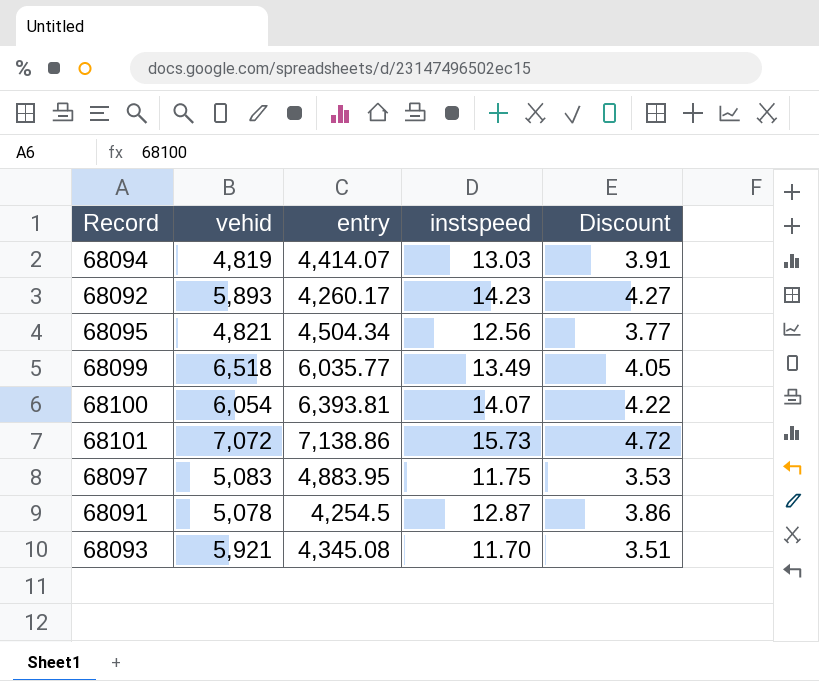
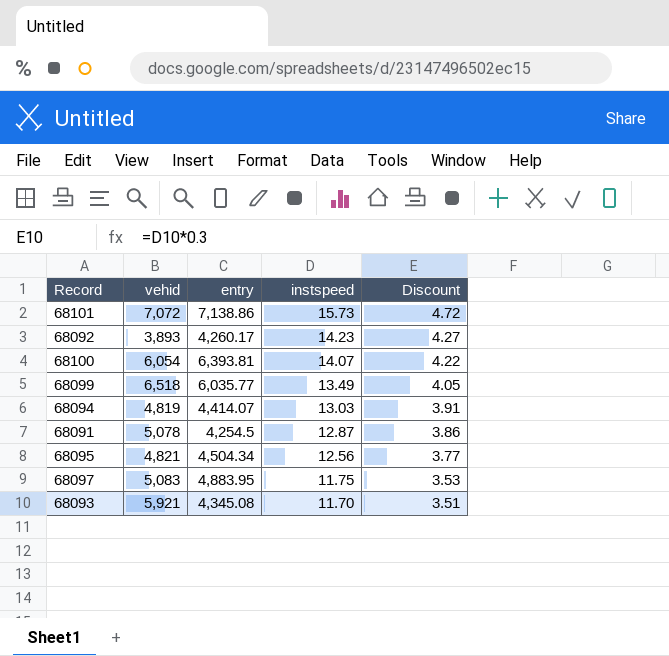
row order: none -> instspeed descending
68092 | vehid: 5,893 -> 3,893

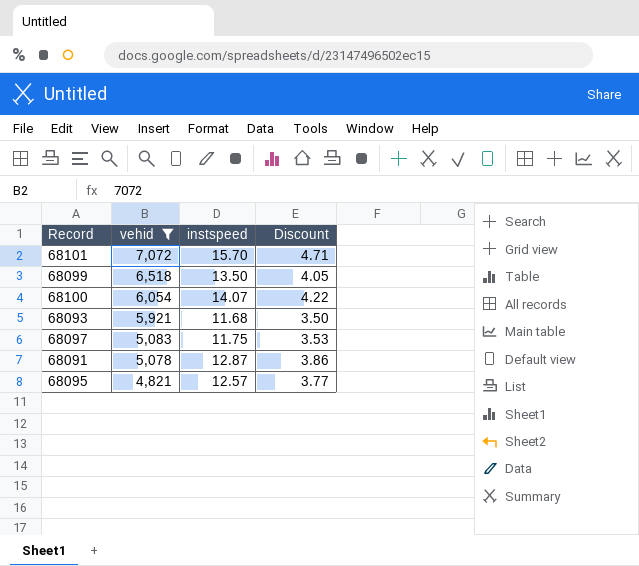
filter: none -> vehid >= 4,821
row order: instspeed descending -> vehid descending
column entry | position: 3 -> none
68101 | instspeed: 15.73 -> 15.70
68101 | Discount: 4.72 -> 4.71
68099 | instspeed: 13.49 -> 13.50
68093 | instspeed: 11.70 -> 11.68
68093 | Discount: 3.51 -> 3.50
68095 | instspeed: 12.56 -> 12.57

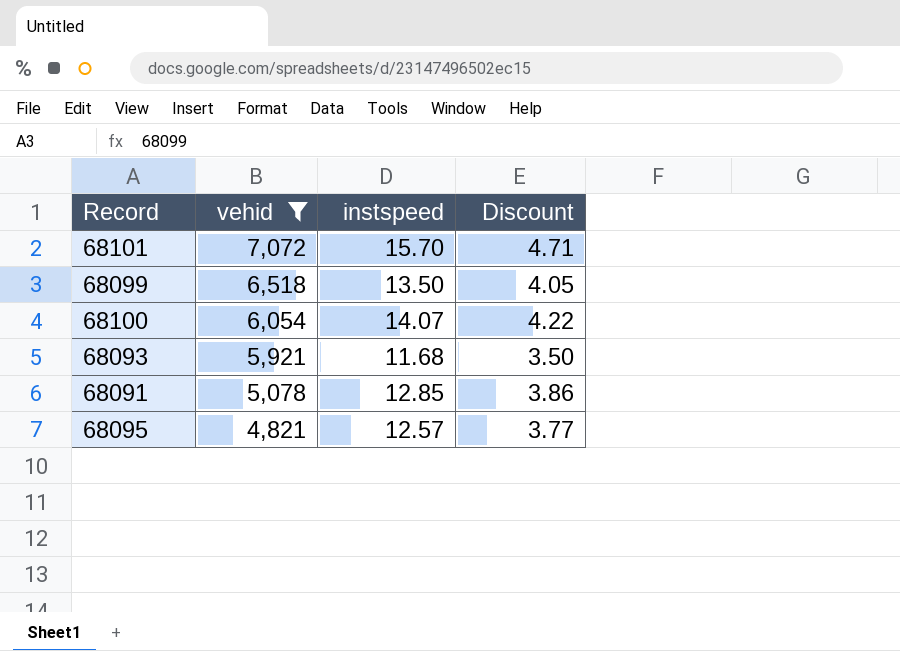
row 68097: 5,083 | 11.75 | 3.53 -> none
68091 | instspeed: 12.87 -> 12.85

